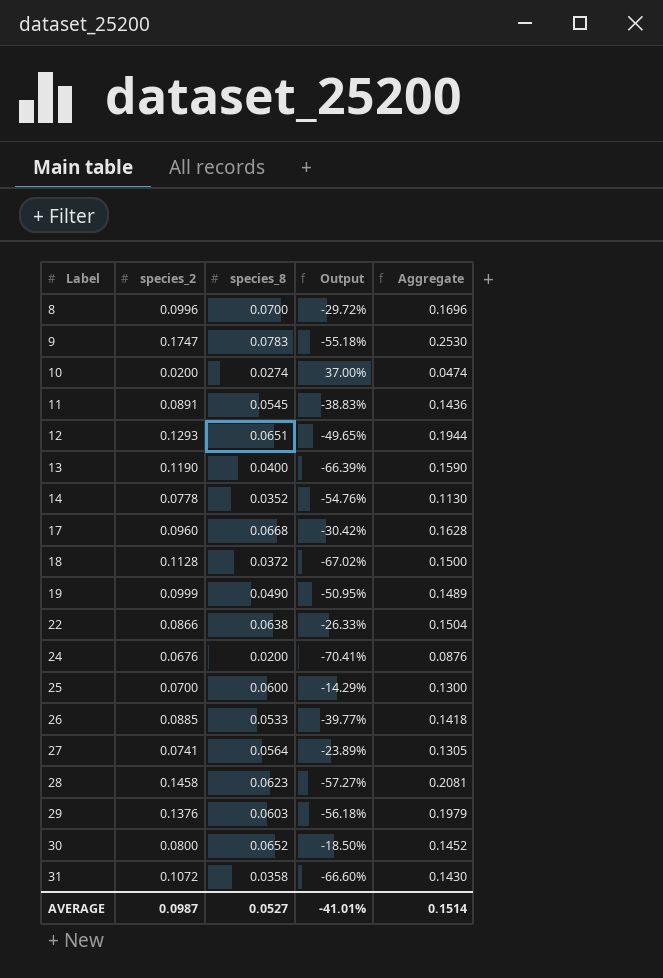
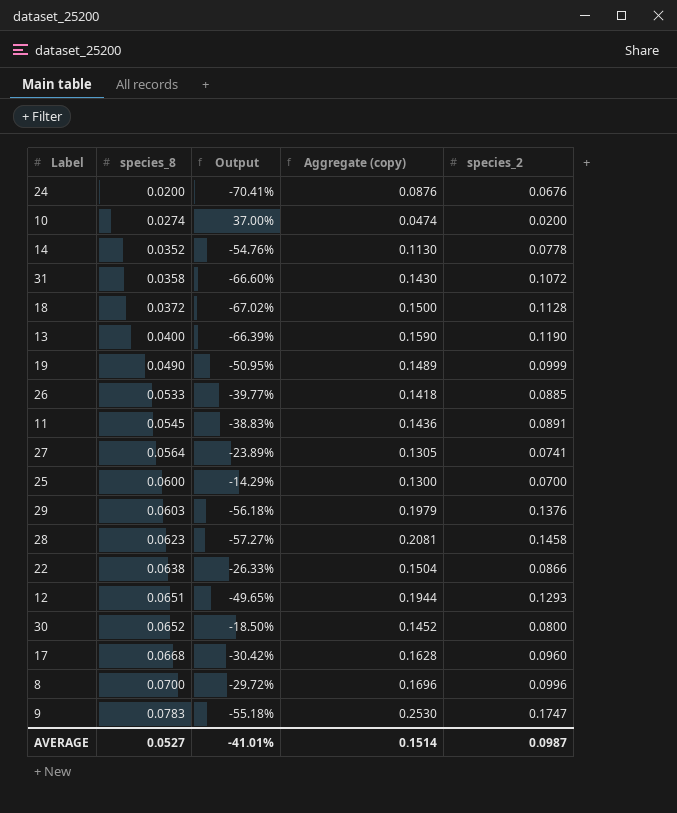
row order: Label ascending -> species_8 ascending
column name: Aggregate -> Aggregate (copy)
column species_2 | position: 2 -> 5

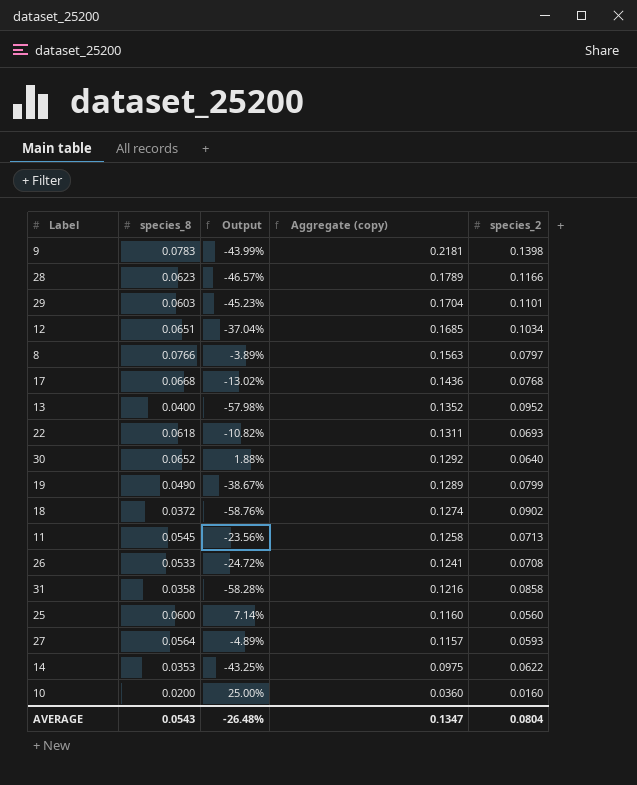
row order: species_8 ascending -> Aggregate (copy) descending
row 24: 0.0200 | -70.41% | 0.0876 | 0.0676 -> none
9 | Output: -55.18% -> -43.99%
9 | Aggregate (copy): 0.2530 -> 0.2181
9 | species_2: 0.1747 -> 0.1398
28 | Output: -57.27% -> -46.57%
28 | Aggregate (copy): 0.2081 -> 0.1789
28 | species_2: 0.1458 -> 0.1166
29 | Output: -56.18% -> -45.23%
29 | Aggregate (copy): 0.1979 -> 0.1704
29 | species_2: 0.1376 -> 0.1101
12 | Output: -49.65% -> -37.04%
12 | Aggregate (copy): 0.1944 -> 0.1685
12 | species_2: 0.1293 -> 0.1034
8 | species_8: 0.0700 -> 0.0766
8 | Output: -29.72% -> -3.89%
8 | Aggregate (copy): 0.1696 -> 0.1563
8 | species_2: 0.0996 -> 0.0797
17 | Output: -30.42% -> -13.02%
17 | Aggregate (copy): 0.1628 -> 0.1436
17 | species_2: 0.0960 -> 0.0768
13 | Output: -66.39% -> -57.98%
13 | Aggregate (copy): 0.1590 -> 0.1352
13 | species_2: 0.1190 -> 0.0952
22 | species_8: 0.0638 -> 0.0618
22 | Output: -26.33% -> -10.82%
22 | Aggregate (copy): 0.1504 -> 0.1311
22 | species_2: 0.0866 -> 0.0693
30 | Output: -18.50% -> 1.88%
30 | Aggregate (copy): 0.1452 -> 0.1292
30 | species_2: 0.0800 -> 0.0640
19 | Output: -50.95% -> -38.67%
19 | Aggregate (copy): 0.1489 -> 0.1289
19 | species_2: 0.0999 -> 0.0799
18 | Output: -67.02% -> -58.76%
18 | Aggregate (copy): 0.1500 -> 0.1274
18 | species_2: 0.1128 -> 0.0902
11 | Output: -38.83% -> -23.56%
11 | Aggregate (copy): 0.1436 -> 0.1258
11 | species_2: 0.0891 -> 0.0713
26 | Output: -39.77% -> -24.72%
26 | Aggregate (copy): 0.1418 -> 0.1241
26 | species_2: 0.0885 -> 0.0708
31 | Output: -66.60% -> -58.28%
31 | Aggregate (copy): 0.1430 -> 0.1216
31 | species_2: 0.1072 -> 0.0858
25 | Output: -14.29% -> 7.14%
25 | Aggregate (copy): 0.1300 -> 0.1160
25 | species_2: 0.0700 -> 0.0560
27 | Output: -23.89% -> -4.89%
27 | Aggregate (copy): 0.1305 -> 0.1157
27 | species_2: 0.0741 -> 0.0593
14 | species_8: 0.0352 -> 0.0353
14 | Output: -54.76% -> -43.25%
14 | Aggregate (copy): 0.1130 -> 0.0975
14 | species_2: 0.0778 -> 0.0622
10 | species_8: 0.0274 -> 0.0200
10 | Output: 37.00% -> 25.00%
10 | Aggregate (copy): 0.0474 -> 0.0360
10 | species_2: 0.0200 -> 0.0160
AVERAGE | species_8: 0.0527 -> 0.0543
AVERAGE | Output: -41.01% -> -26.48%
AVERAGE | Aggregate (copy): 0.1514 -> 0.1347
AVERAGE | species_2: 0.0987 -> 0.0804

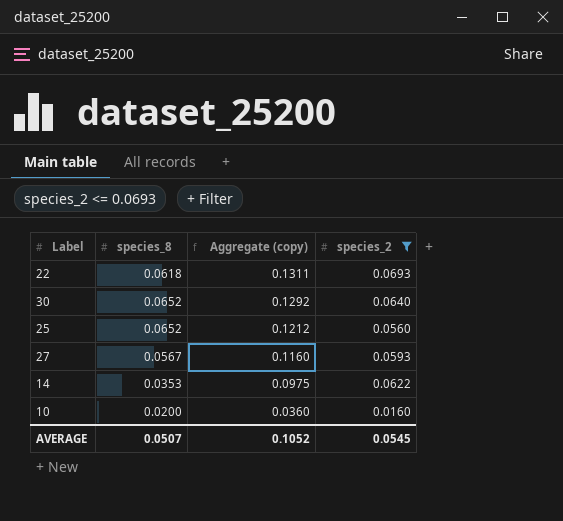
filter: none -> species_2 <= 0.0693
column Output | formula: ([species_8] - [species_2]) / [species_2] -> none
25 | species_8: 0.0600 -> 0.0652
25 | Aggregate (copy): 0.1160 -> 0.1212
27 | species_8: 0.0564 -> 0.0567
27 | Aggregate (copy): 0.1157 -> 0.1160
AVERAGE | species_8: 0.0543 -> 0.0507
AVERAGE | Aggregate (copy): 0.1347 -> 0.1052
AVERAGE | species_2: 0.0804 -> 0.0545

